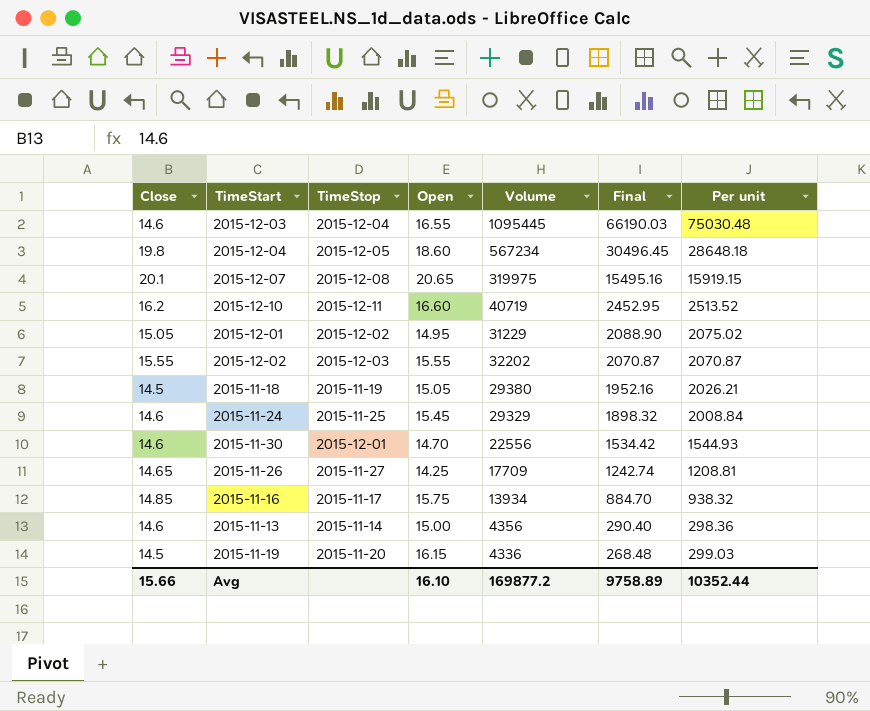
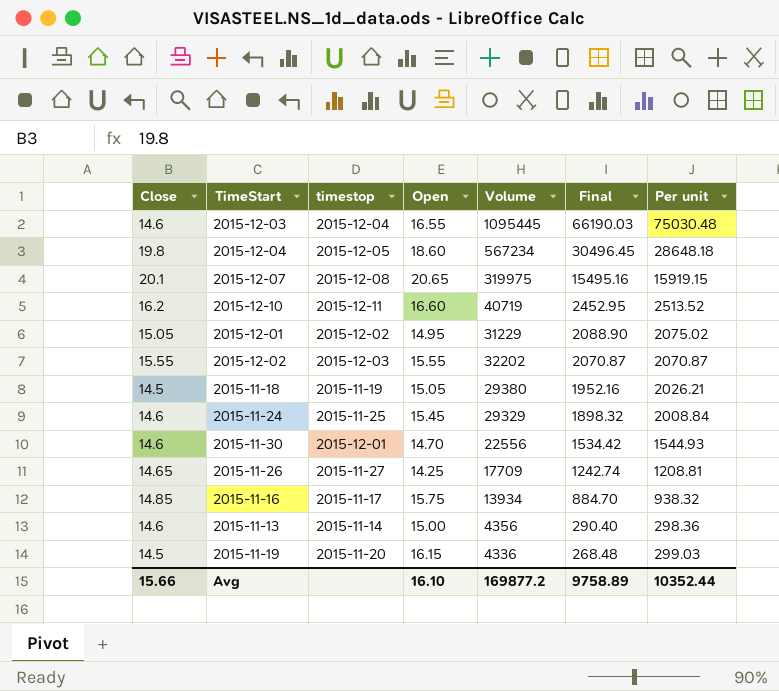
column name: TimeStop -> timestop

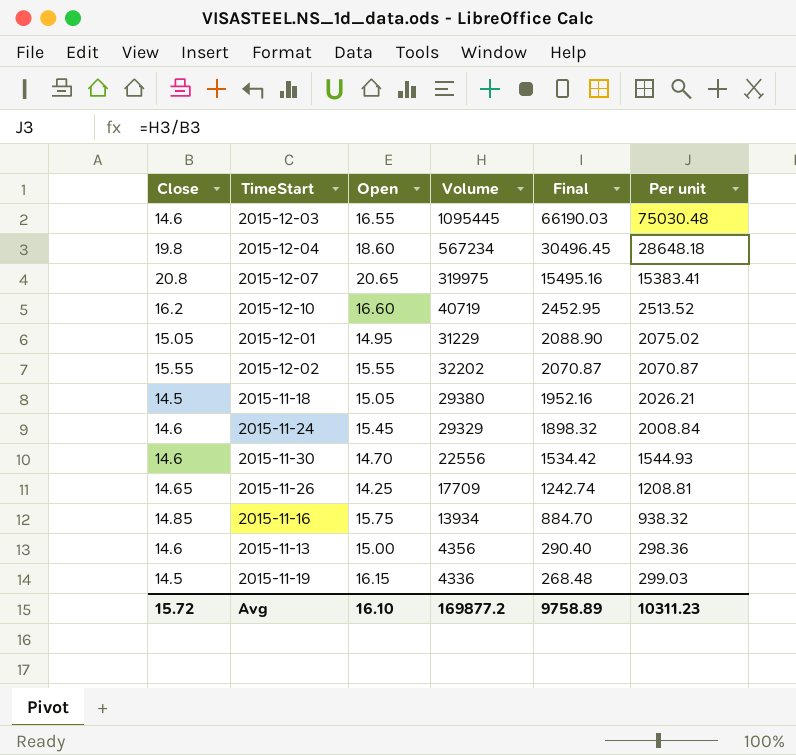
column timestop | position: 3 -> none
2015-12-07 | Close: 20.1 -> 20.8
2015-12-07 | Per unit: 15919.15 -> 15383.41
Avg | Close: 15.66 -> 15.72
Avg | Per unit: 10352.44 -> 10311.23

